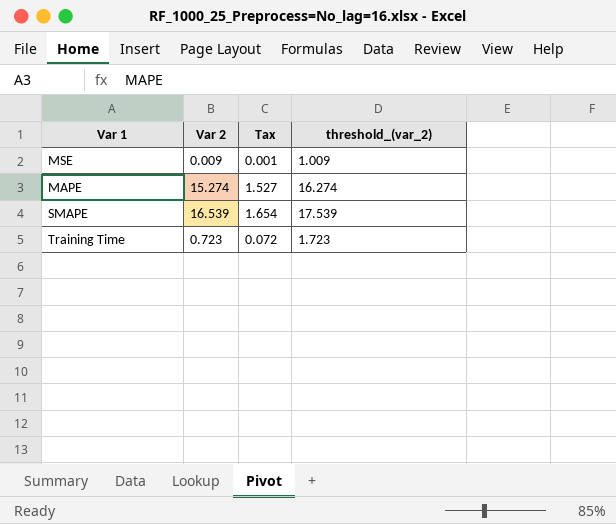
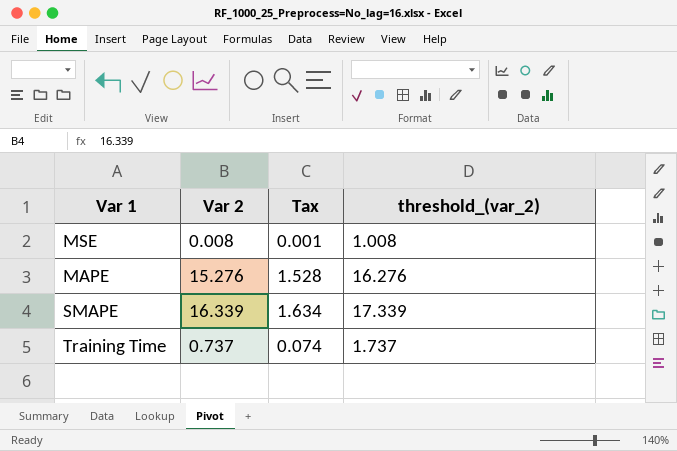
MSE | Var 2: 0.009 -> 0.008
MSE | threshold_(var_2): 1.009 -> 1.008
MAPE | Var 2: 15.274 -> 15.276
MAPE | Tax: 1.527 -> 1.528
MAPE | threshold_(var_2): 16.274 -> 16.276
SMAPE | Var 2: 16.539 -> 16.339
SMAPE | Tax: 1.654 -> 1.634
SMAPE | threshold_(var_2): 17.539 -> 17.339
Training Time | Var 2: 0.723 -> 0.737
Training Time | Tax: 0.072 -> 0.074
Training Time | threshold_(var_2): 1.723 -> 1.737

